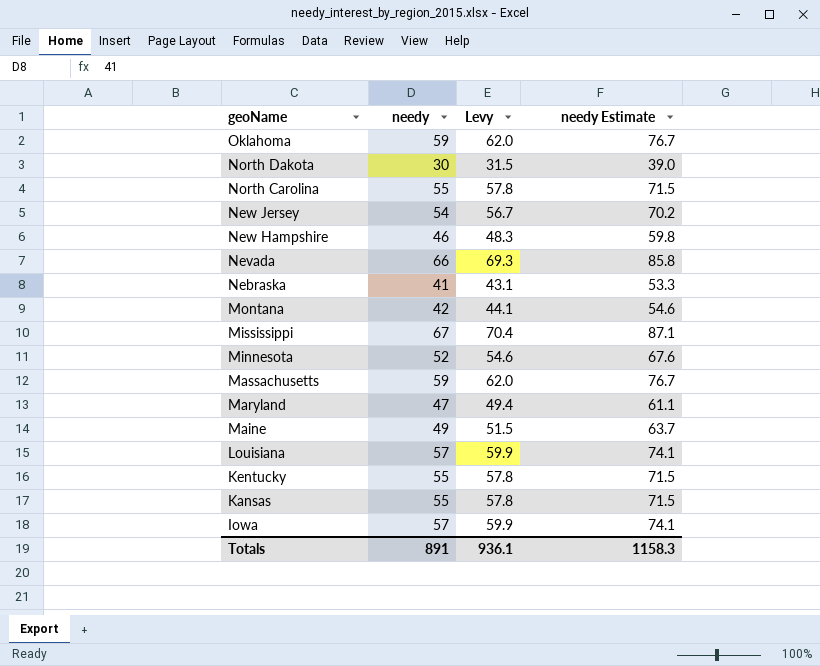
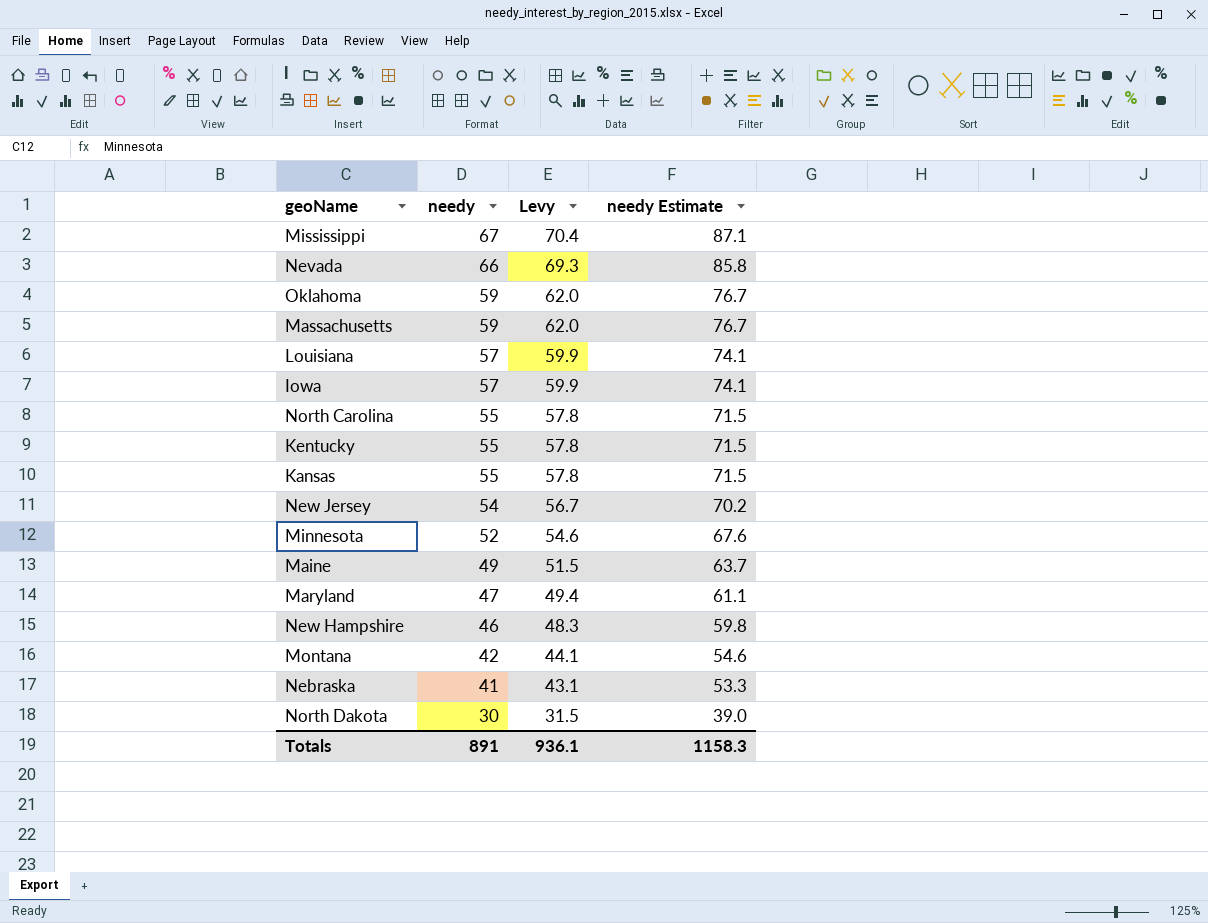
row order: geoName descending -> needy descending

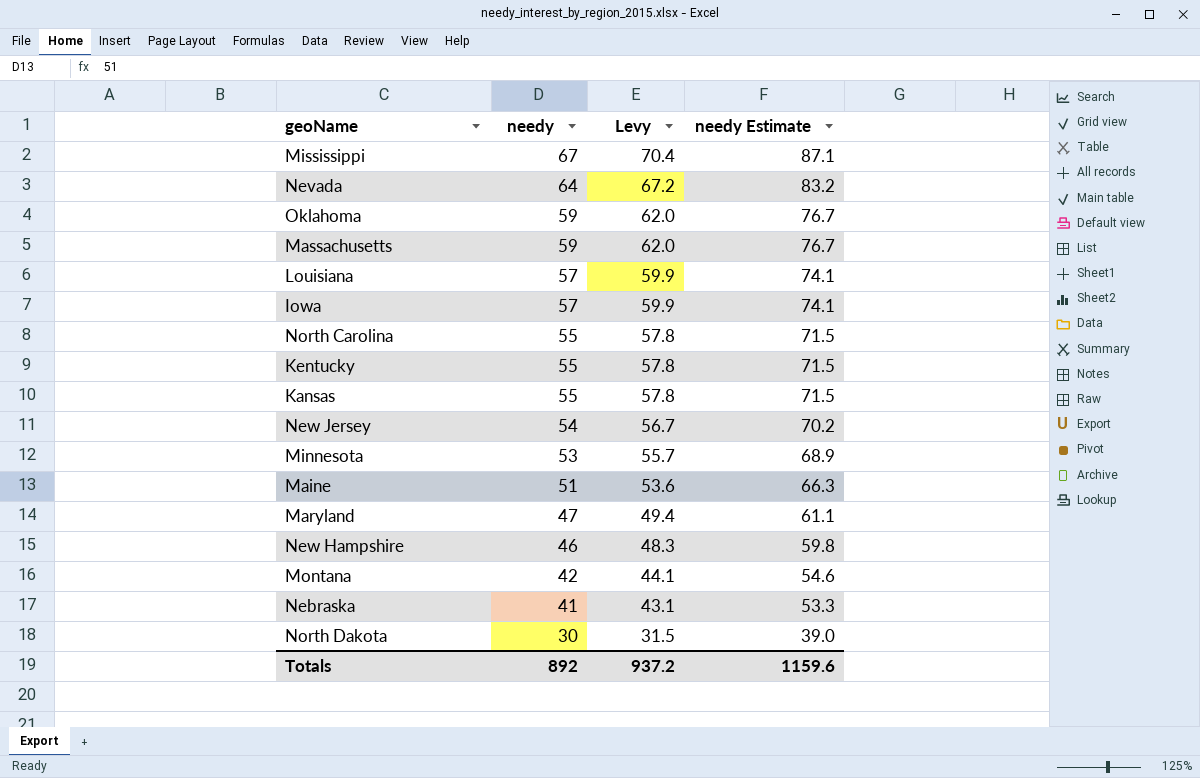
Nevada | needy: 66 -> 64
Nevada | Levy: 69.3 -> 67.2
Nevada | needy Estimate: 85.8 -> 83.2
Minnesota | needy: 52 -> 53
Minnesota | Levy: 54.6 -> 55.7
Minnesota | needy Estimate: 67.6 -> 68.9
Maine | needy: 49 -> 51
Maine | Levy: 51.5 -> 53.6
Maine | needy Estimate: 63.7 -> 66.3
Totals | needy: 891 -> 892
Totals | Levy: 936.1 -> 937.2
Totals | needy Estimate: 1158.3 -> 1159.6

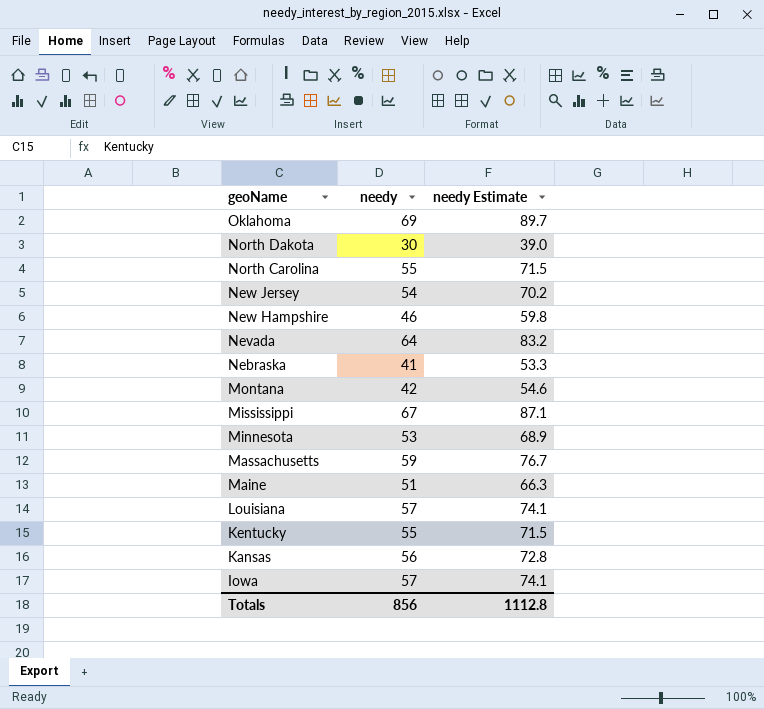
row order: needy descending -> geoName descending
column Levy | formula: [needy] * 1.05 -> none
row Maryland: 47 | 49.4 | 61.1 -> none
Oklahoma | needy: 59 -> 69
Oklahoma | needy Estimate: 76.7 -> 89.7
Kansas | needy: 55 -> 56
Kansas | needy Estimate: 71.5 -> 72.8
Totals | needy: 892 -> 856
Totals | needy Estimate: 1159.6 -> 1112.8

